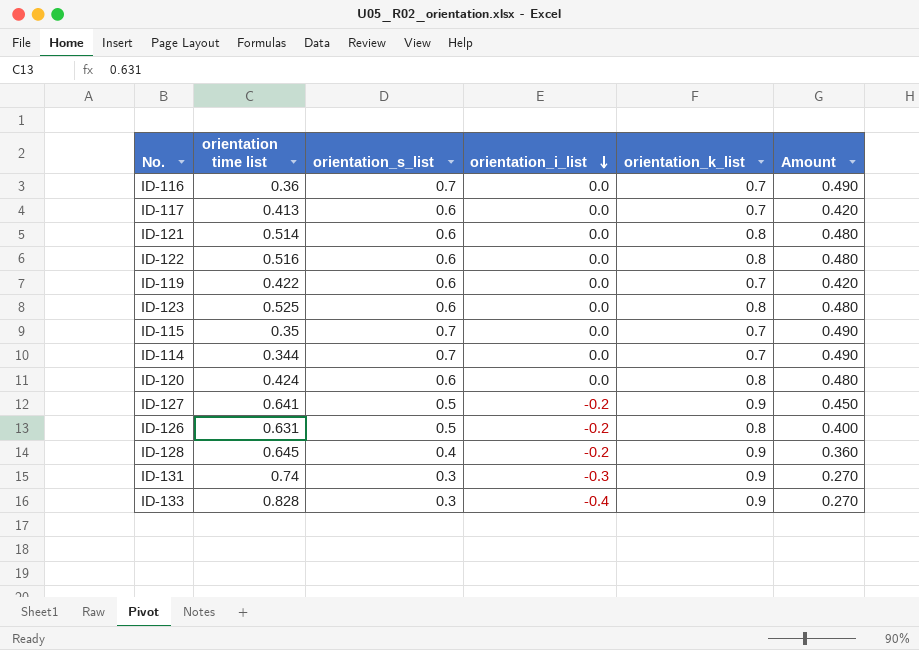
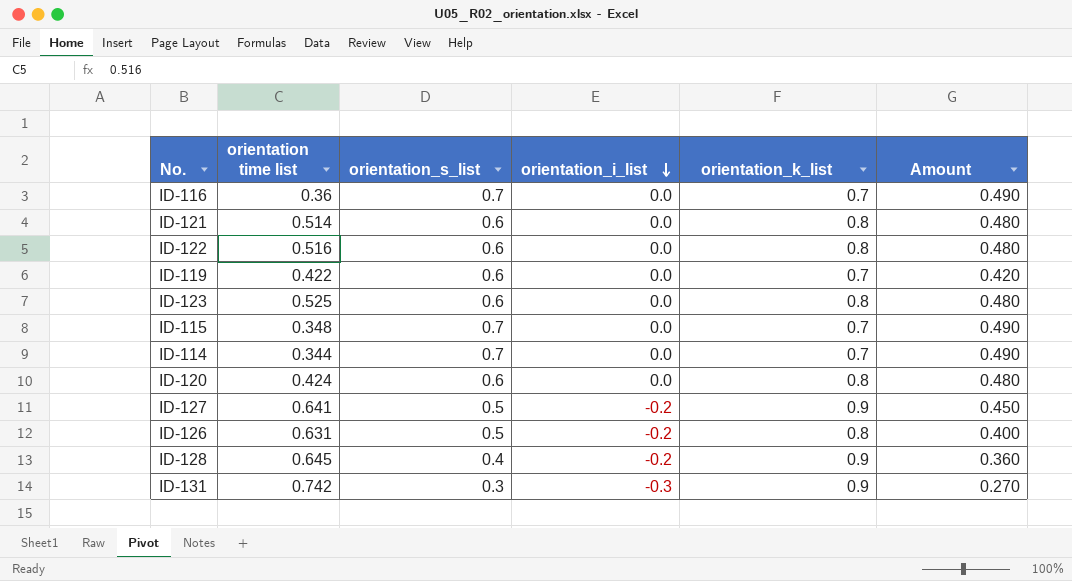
row ID-117: 0.413 | 0.6 | 0.0 | 0.7 | 0.420 -> none
row ID-133: 0.828 | 0.3 | -0.4 | 0.9 | 0.270 -> none
ID-115 | orientation time list: 0.35 -> 0.348
ID-131 | orientation time list: 0.74 -> 0.742

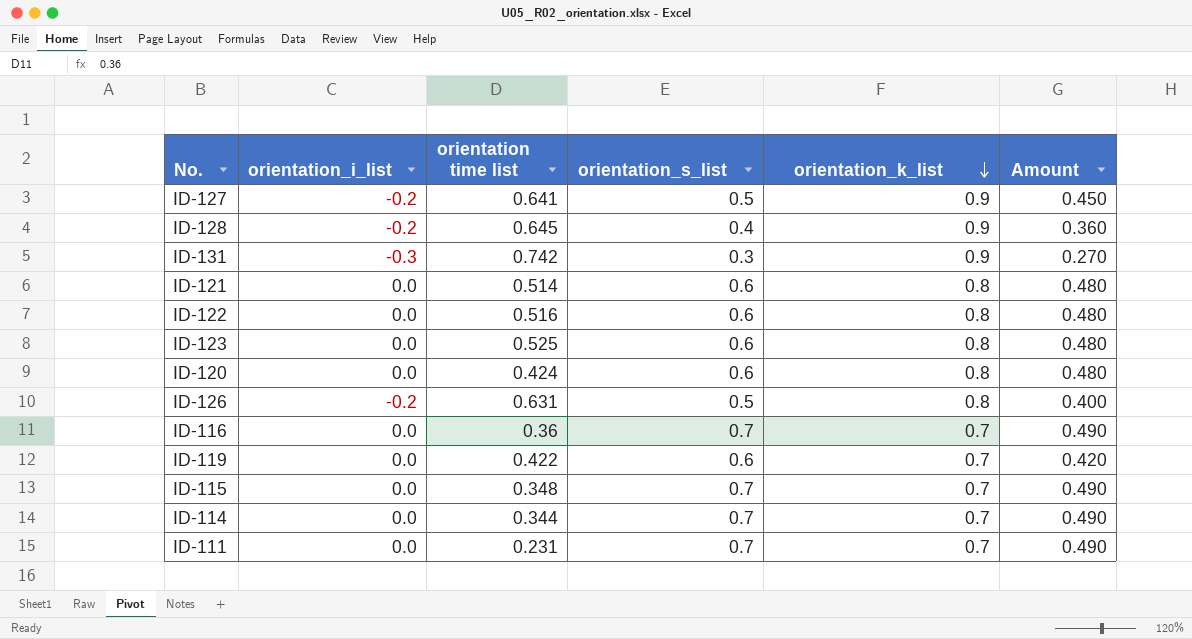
row order: orientation_i_list descending -> orientation_k_list descending
column orientation_i_list | position: 4 -> 2
row ID-111: none -> 0.0 | 0.231 | 0.7 | 0.7 | 0.490

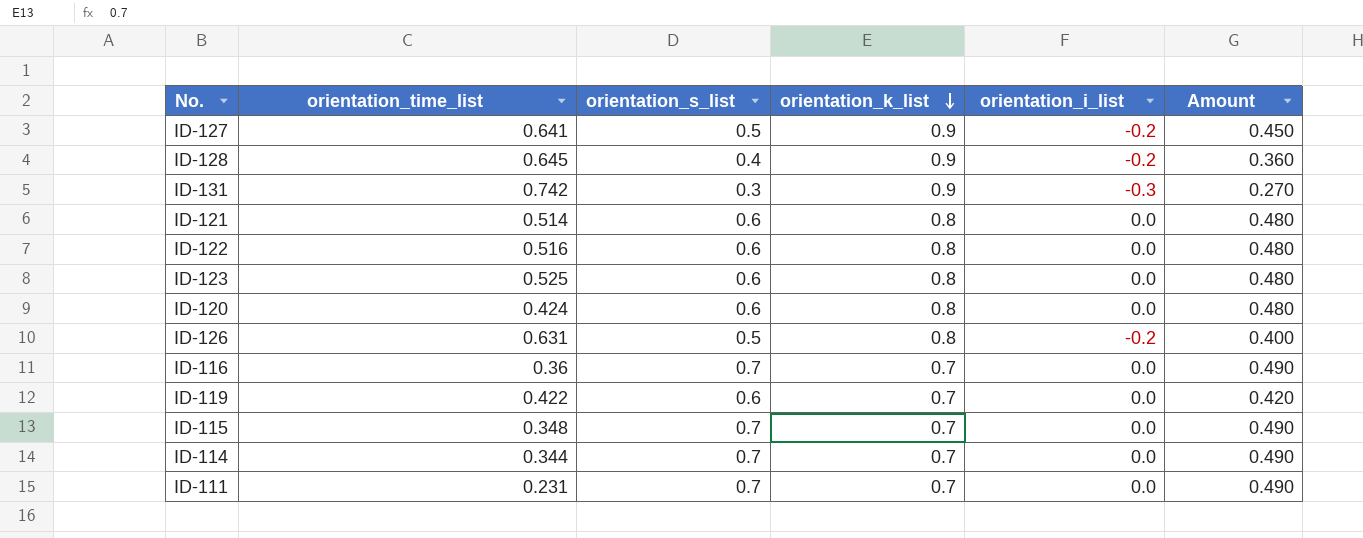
column name: orientation time list -> orientation_time_list
column orientation_i_list | position: 2 -> 5

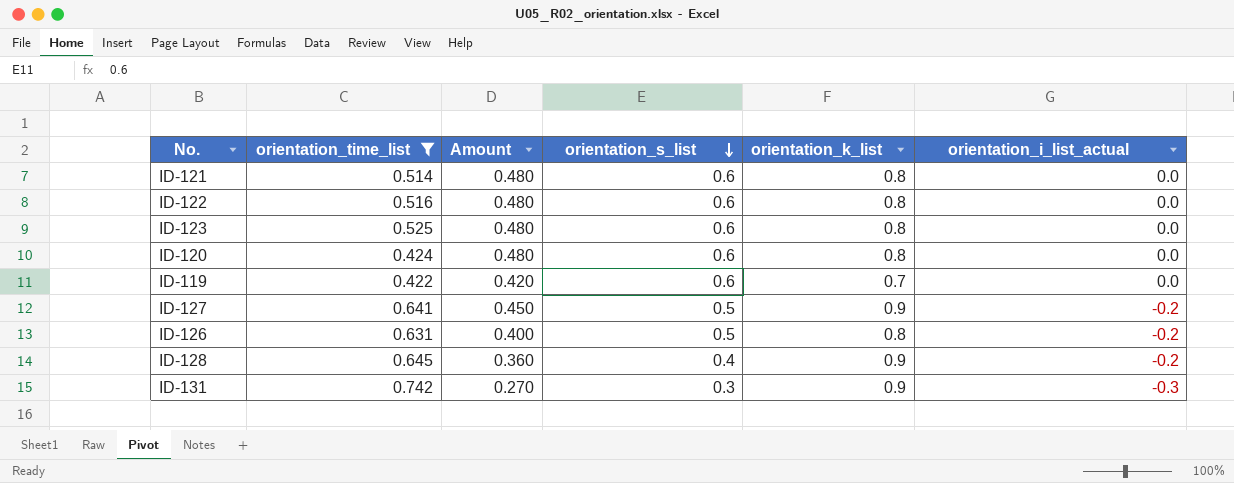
filter: none -> orientation_time_list >= 0.422
row order: orientation_k_list descending -> orientation_s_list descending
column Amount | position: 6 -> 3
column name: orientation_i_list -> orientation_i_list_actual

